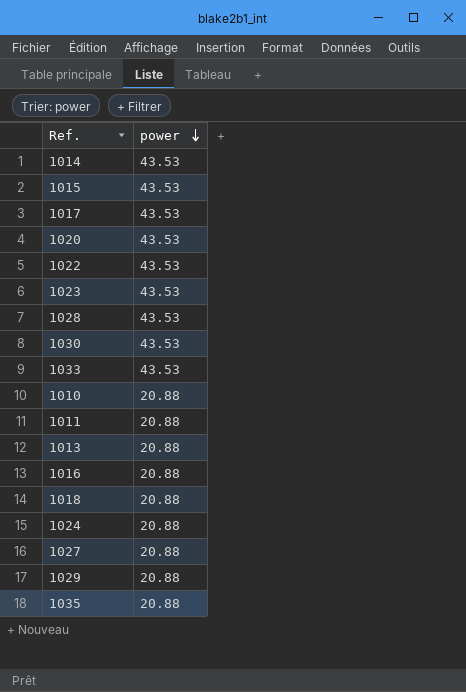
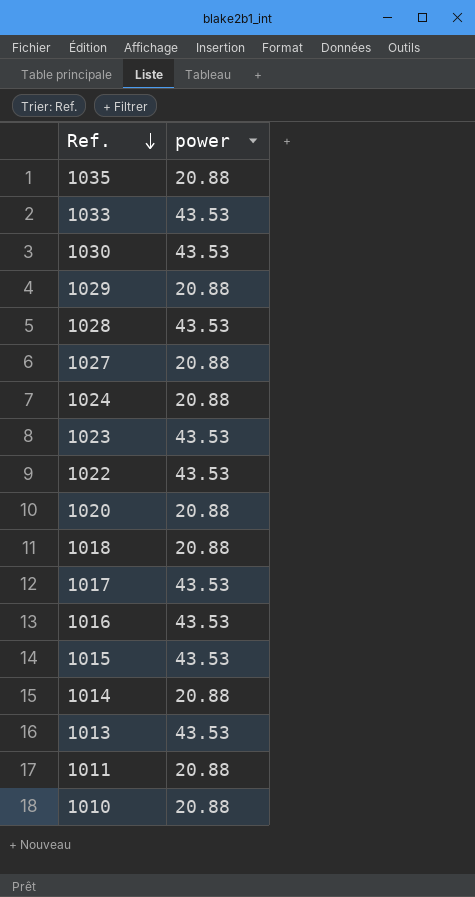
row order: power descending -> Ref. descending
1020 | power: 43.53 -> 20.88
1016 | power: 20.88 -> 43.53
1014 | power: 43.53 -> 20.88
1013 | power: 20.88 -> 43.53

